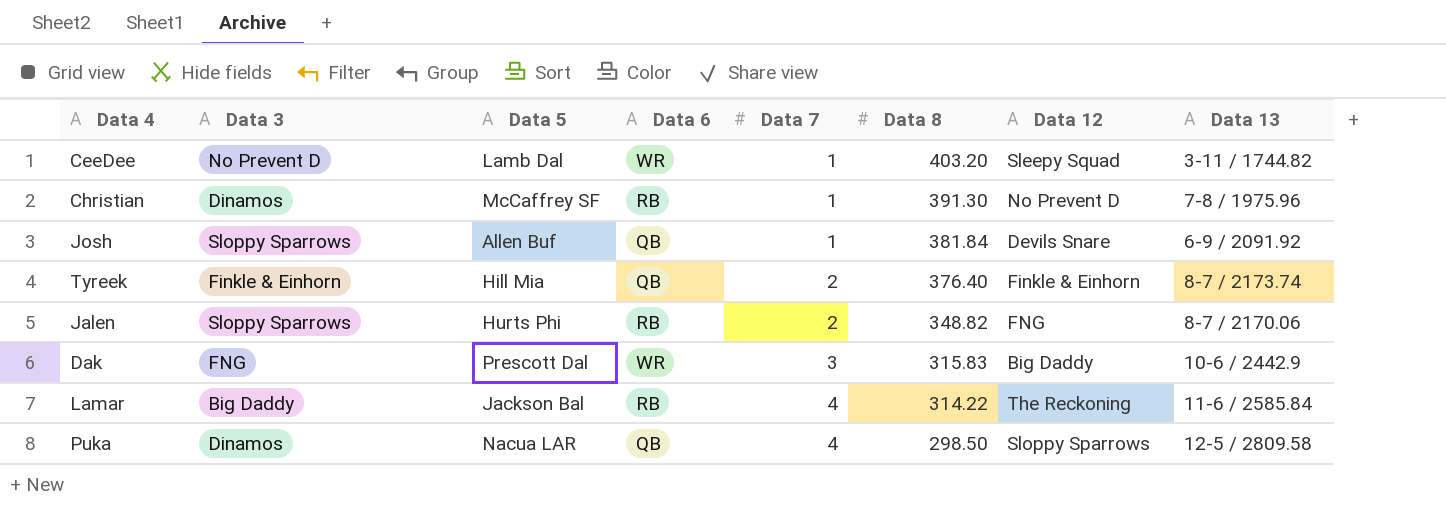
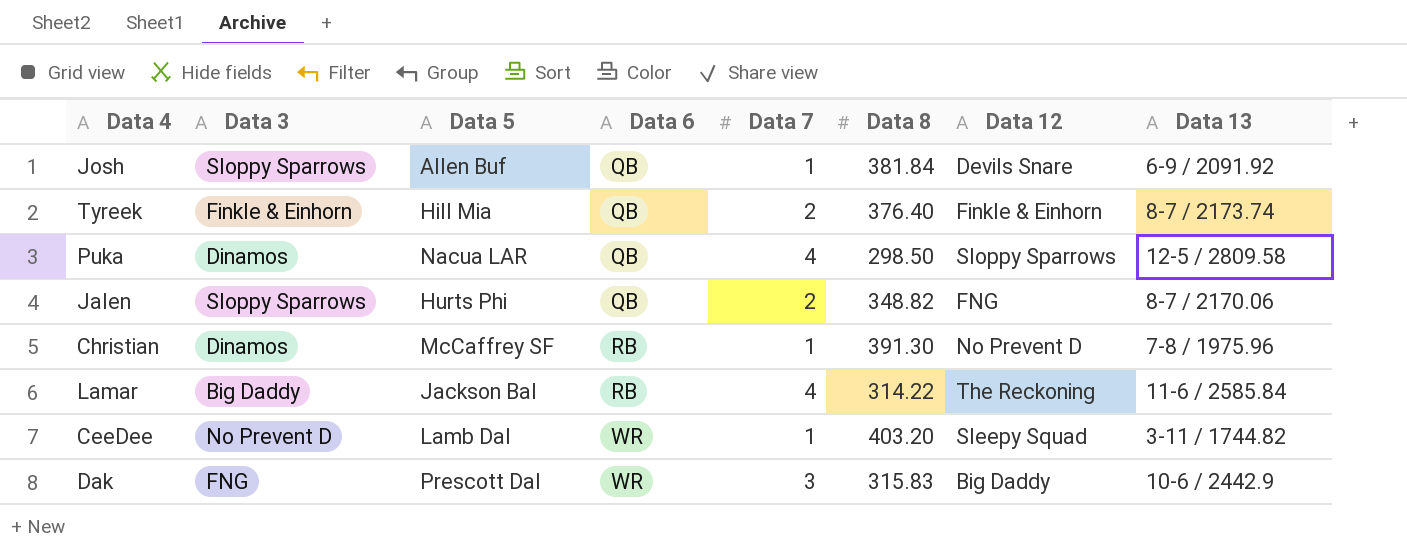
row order: Data 7 ascending -> Data 6 ascending
Jalen | Data 6: RB -> QB

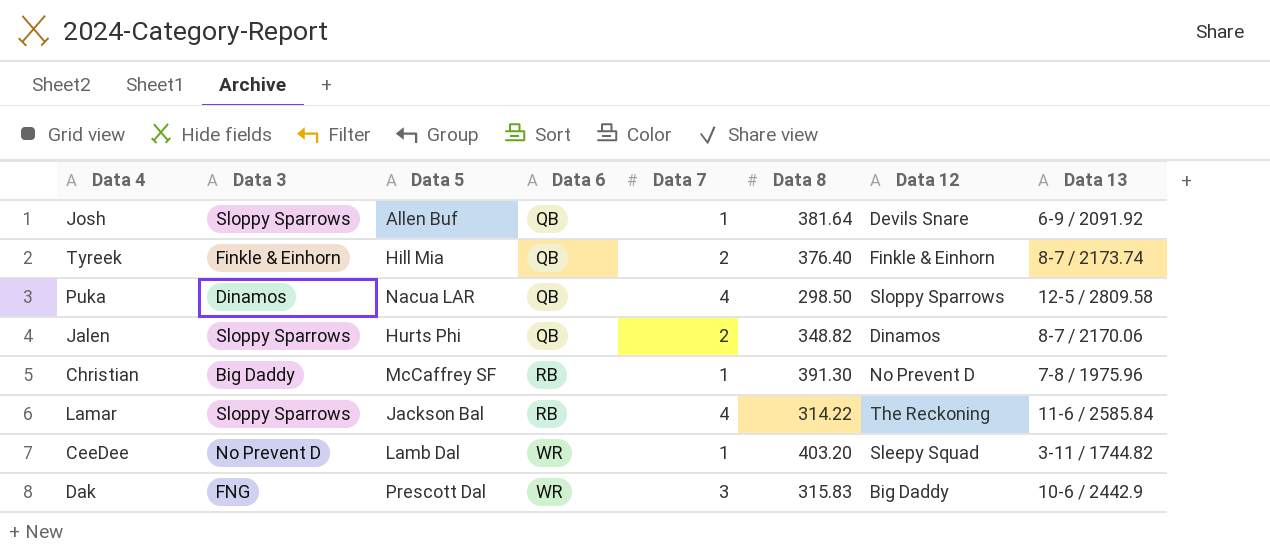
Josh | Data 8: 381.84 -> 381.64
Jalen | Data 12: FNG -> Dinamos
Christian | Data 3: Dinamos -> Big Daddy
Lamar | Data 3: Big Daddy -> Sloppy Sparrows

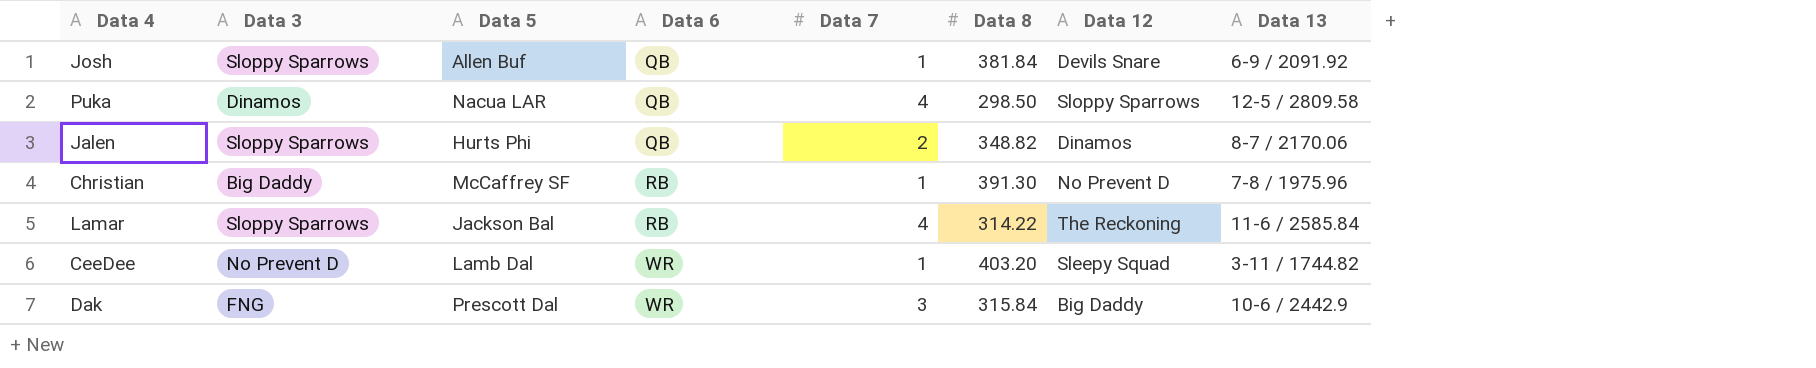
row Tyreek: Finkle & Einhorn | Hill Mia | QB | 2 | 376.40 | Finkle & Einhorn | 8-7 / 2173.74 -> none
Josh | Data 8: 381.64 -> 381.84
Dak | Data 8: 315.83 -> 315.84

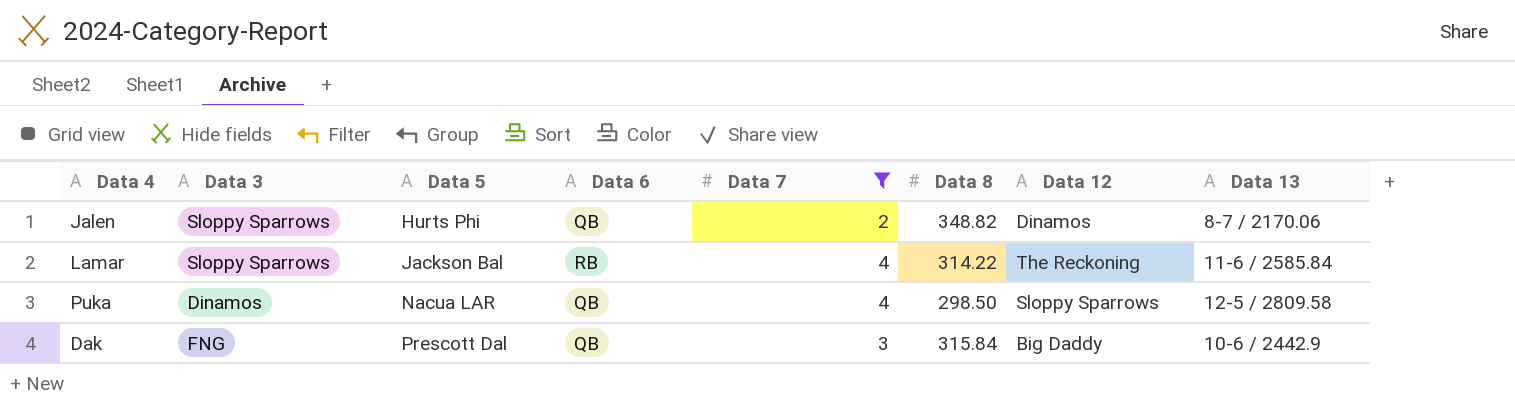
filter: none -> Data 7 != 1
row order: Data 6 ascending -> Data 5 ascending
Dak | Data 6: WR -> QB

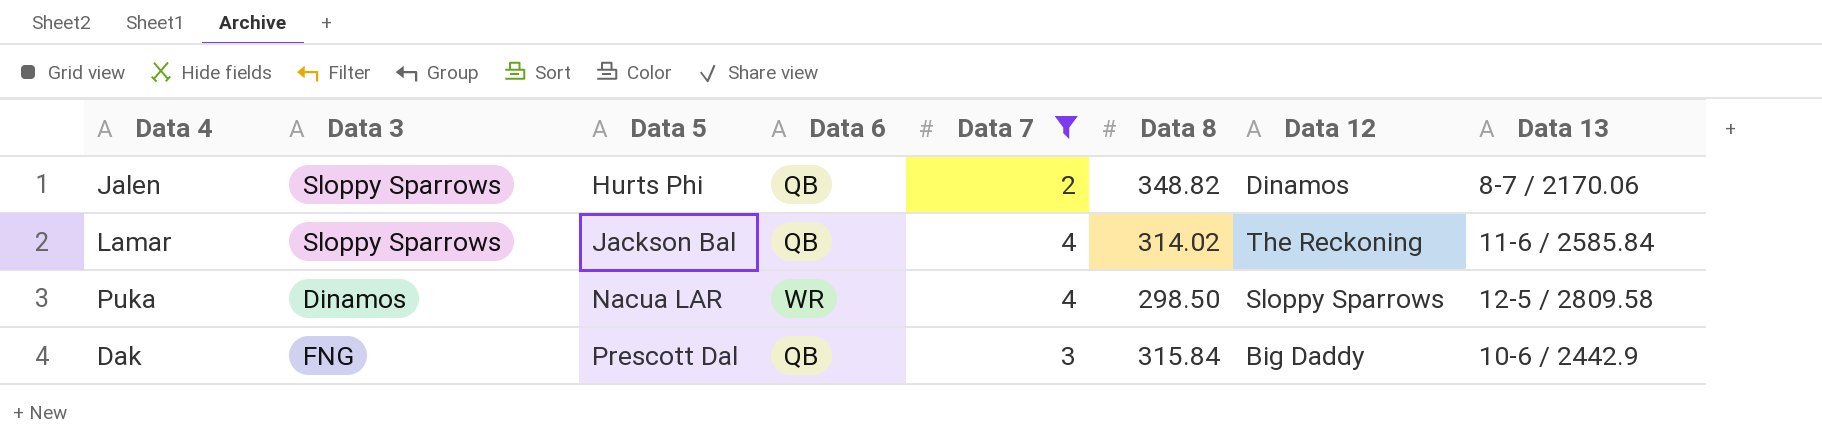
Lamar | Data 6: RB -> QB
Lamar | Data 8: 314.22 -> 314.02
Puka | Data 6: QB -> WR

